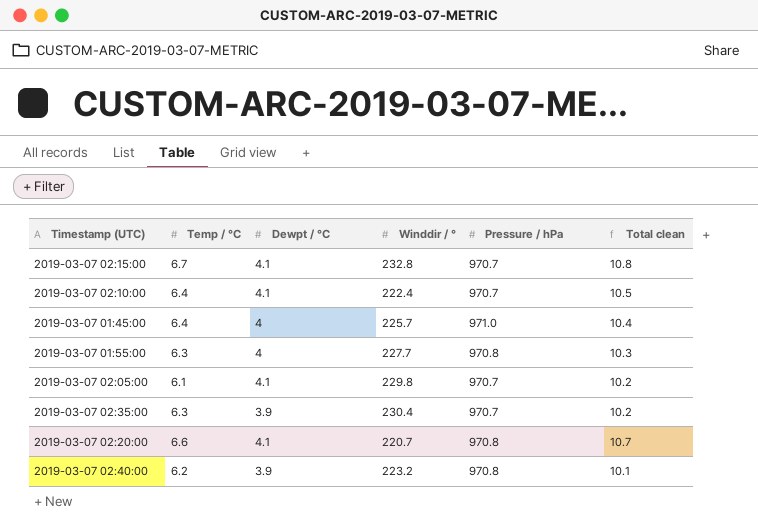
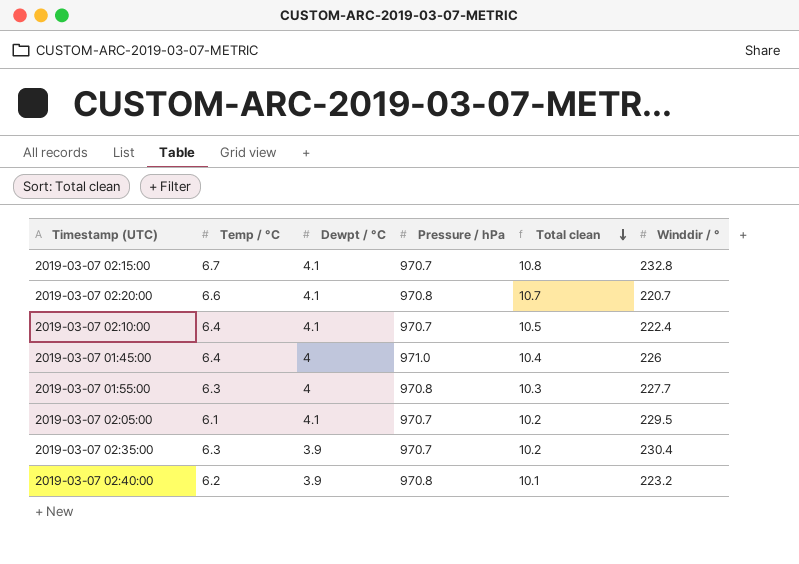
row order: none -> Total clean descending
column Winddir / ° | position: 4 -> 6
2019-03-07 01:45:00 | Winddir / °: 225.7 -> 226
2019-03-07 02:05:00 | Winddir / °: 229.8 -> 229.5

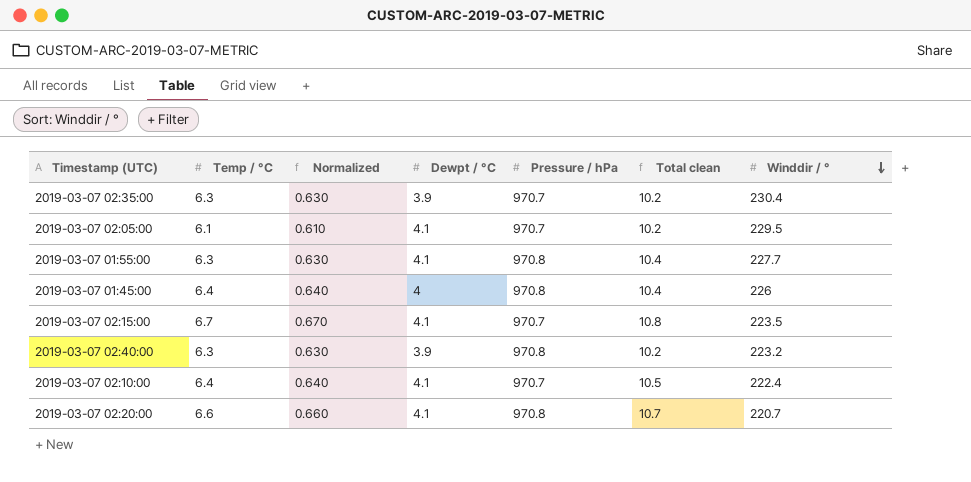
row order: Total clean descending -> Winddir / ° descending
column Normalized | formula: none -> [Temp / °C] * 0.1
2019-03-07 01:55:00 | Dewpt / °C: 4 -> 4.1
2019-03-07 01:55:00 | Total clean: 10.3 -> 10.4
2019-03-07 01:45:00 | Pressure / hPa: 971.0 -> 970.8
2019-03-07 02:15:00 | Winddir / °: 232.8 -> 223.5
2019-03-07 02:40:00 | Temp / °C: 6.2 -> 6.3
2019-03-07 02:40:00 | Total clean: 10.1 -> 10.2

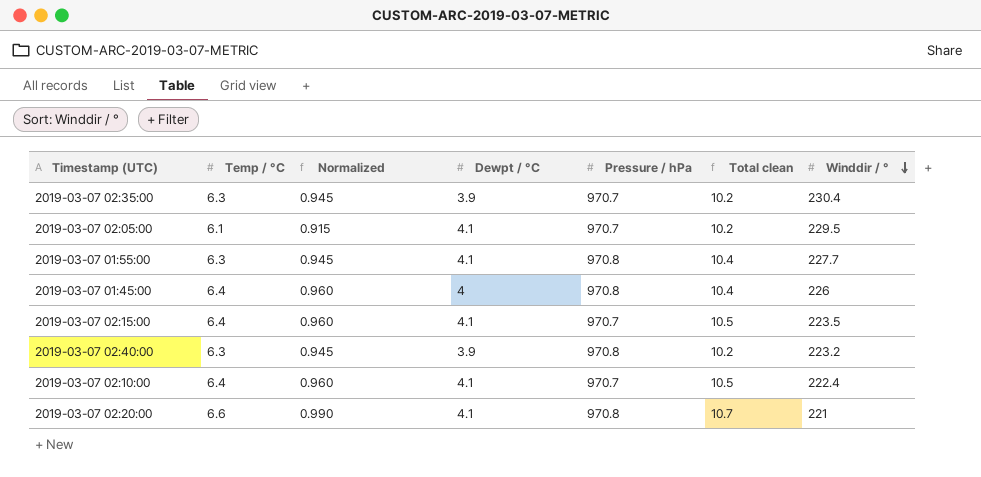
column Normalized | formula: [Temp / °C] * 0.1 -> [Temp / °C] * 0.15
2019-03-07 02:15:00 | Temp / °C: 6.7 -> 6.4
2019-03-07 02:15:00 | Total clean: 10.8 -> 10.5
2019-03-07 02:20:00 | Winddir / °: 220.7 -> 221

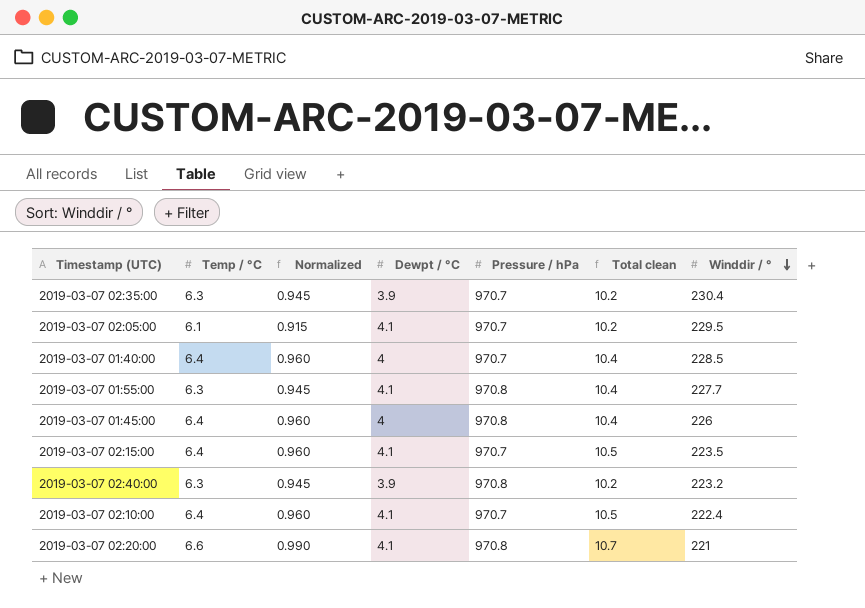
row 2019-03-07 01:40:00: none -> 6.4 | 0.960 | 4 | 970.7 | 10.4 | 228.5

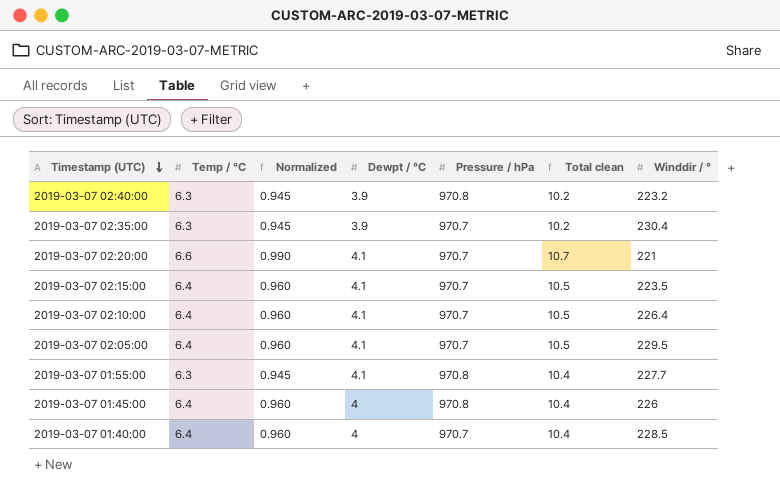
row order: Winddir / ° descending -> Timestamp (UTC) descending
2019-03-07 02:20:00 | Pressure / hPa: 970.8 -> 970.7
2019-03-07 02:10:00 | Winddir / °: 222.4 -> 226.4
2019-03-07 02:05:00 | Temp / °C: 6.1 -> 6.4
2019-03-07 02:05:00 | Normalized: 0.915 -> 0.960
2019-03-07 02:05:00 | Total clean: 10.2 -> 10.5

